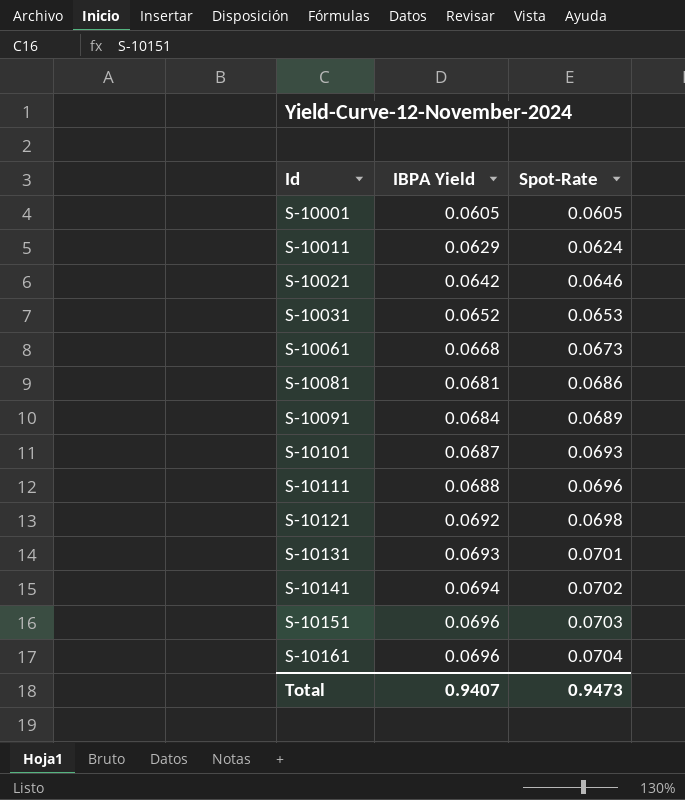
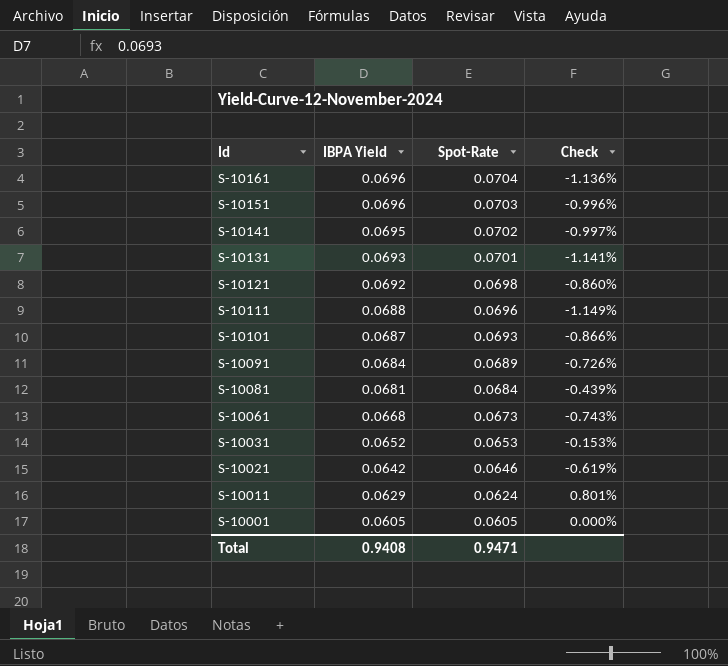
row order: Id ascending -> Id descending
column Check | formula: none -> ([IBPA Yield] - [Spot-Rate]) / [Spot-Rate]
S-10141 | IBPA Yield: 0.0694 -> 0.0695
S-10081 | Spot-Rate: 0.0686 -> 0.0684
Total | IBPA Yield: 0.9407 -> 0.9408
Total | Spot-Rate: 0.9473 -> 0.9471

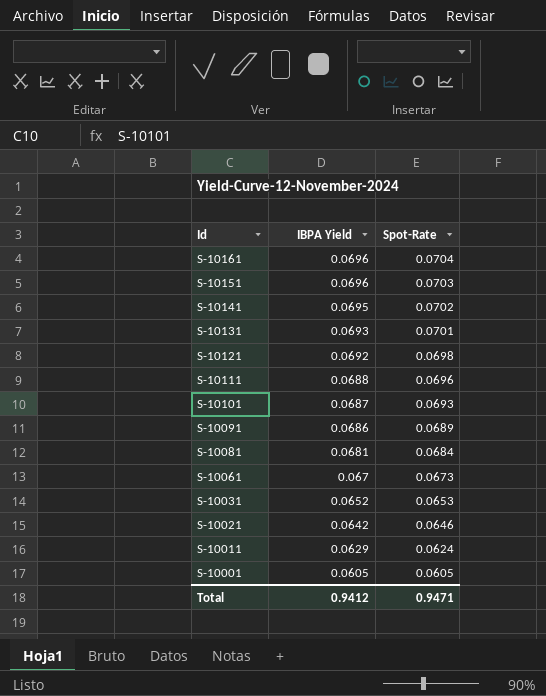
column Check | formula: ([IBPA Yield] - [Spot-Rate]) / [Spot-Rate] -> none
S-10091 | IBPA Yield: 0.0684 -> 0.0686
S-10061 | IBPA Yield: 0.0668 -> 0.067
Total | IBPA Yield: 0.9408 -> 0.9412

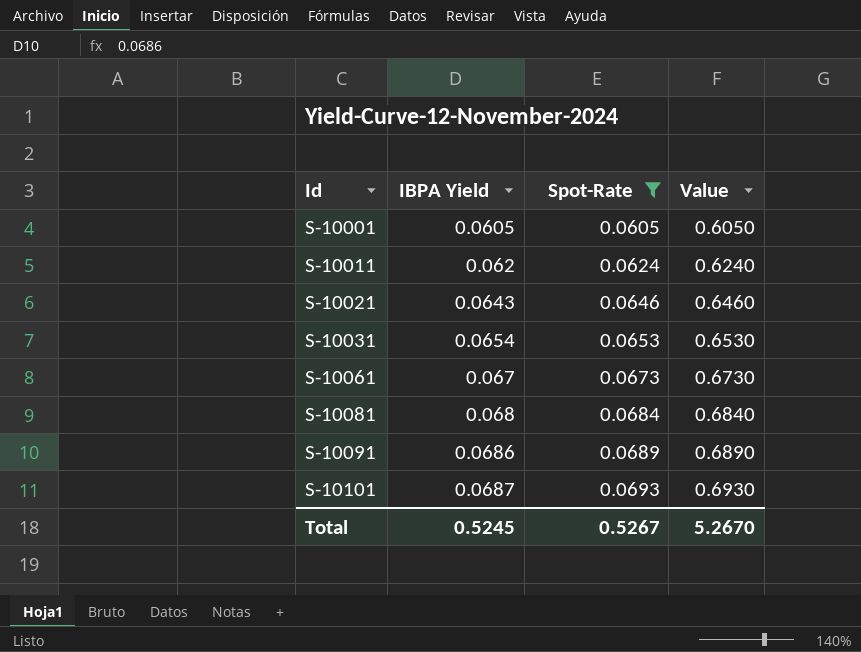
filter: none -> Spot-Rate <= 0.0693
row order: Id descending -> Id ascending
column Value | formula: none -> [Spot-Rate] * 10
S-10011 | IBPA Yield: 0.0629 -> 0.062
S-10021 | IBPA Yield: 0.0642 -> 0.0643
S-10031 | IBPA Yield: 0.0652 -> 0.0654
S-10081 | IBPA Yield: 0.0681 -> 0.068
Total | IBPA Yield: 0.9412 -> 0.5245
Total | Spot-Rate: 0.9471 -> 0.5267

